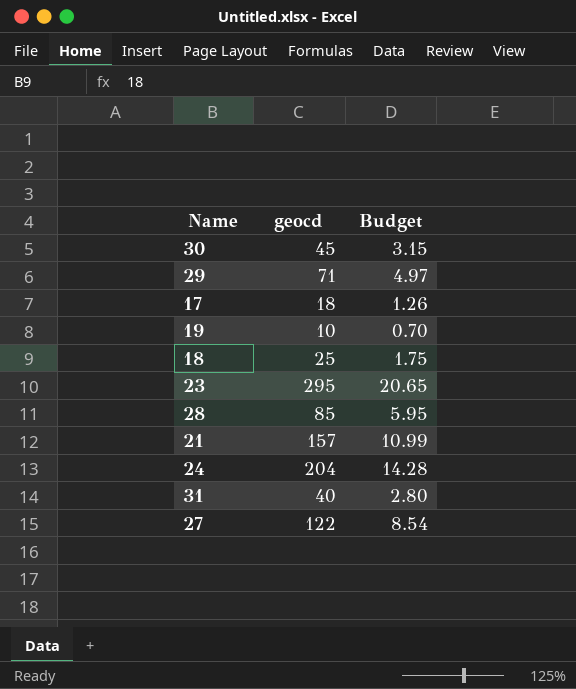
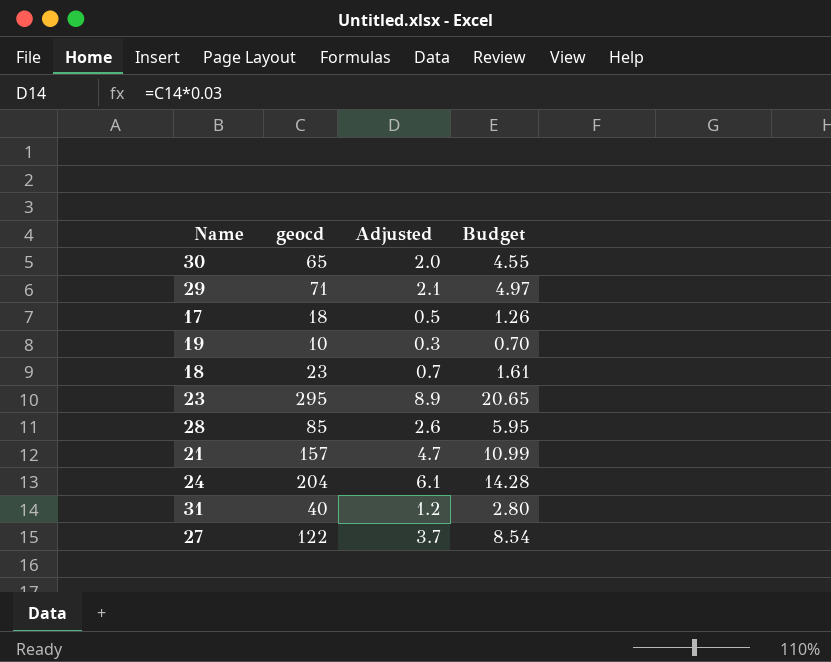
column Adjusted | formula: none -> [geocd] * 0.03
30 | geocd: 45 -> 65
30 | Budget: 3.15 -> 4.55
18 | geocd: 25 -> 23
18 | Budget: 1.75 -> 1.61

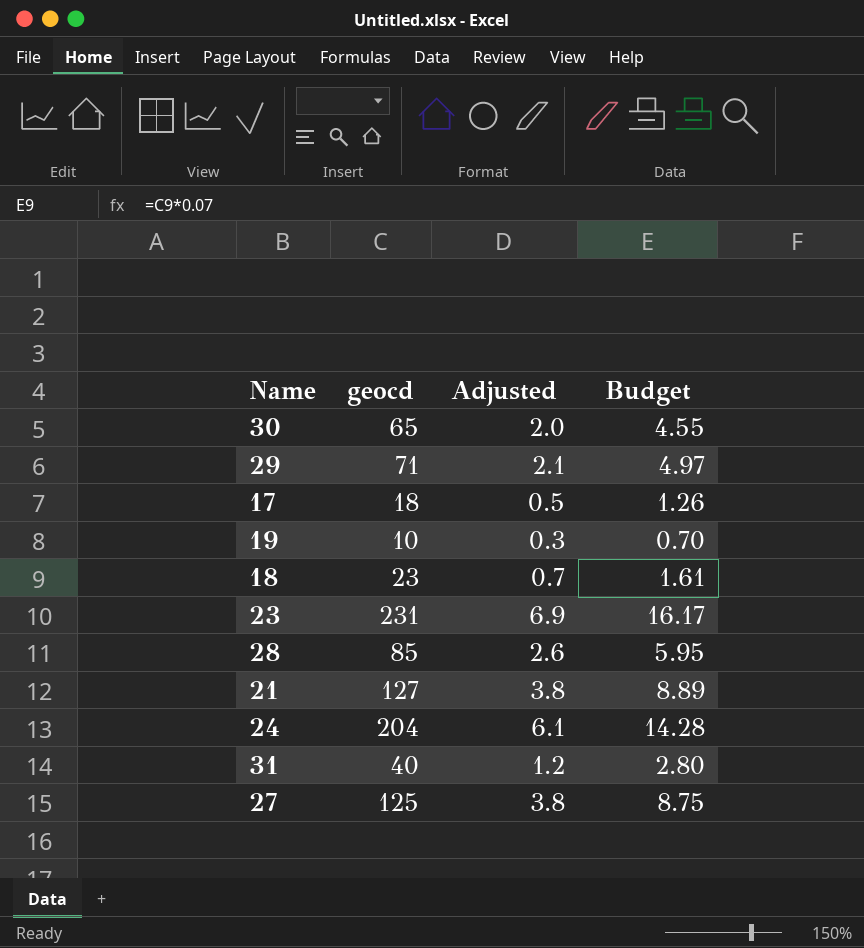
23 | geocd: 295 -> 231
23 | Adjusted: 8.9 -> 6.9
23 | Budget: 20.65 -> 16.17
21 | geocd: 157 -> 127
21 | Adjusted: 4.7 -> 3.8
21 | Budget: 10.99 -> 8.89
27 | geocd: 122 -> 125
27 | Adjusted: 3.7 -> 3.8
27 | Budget: 8.54 -> 8.75

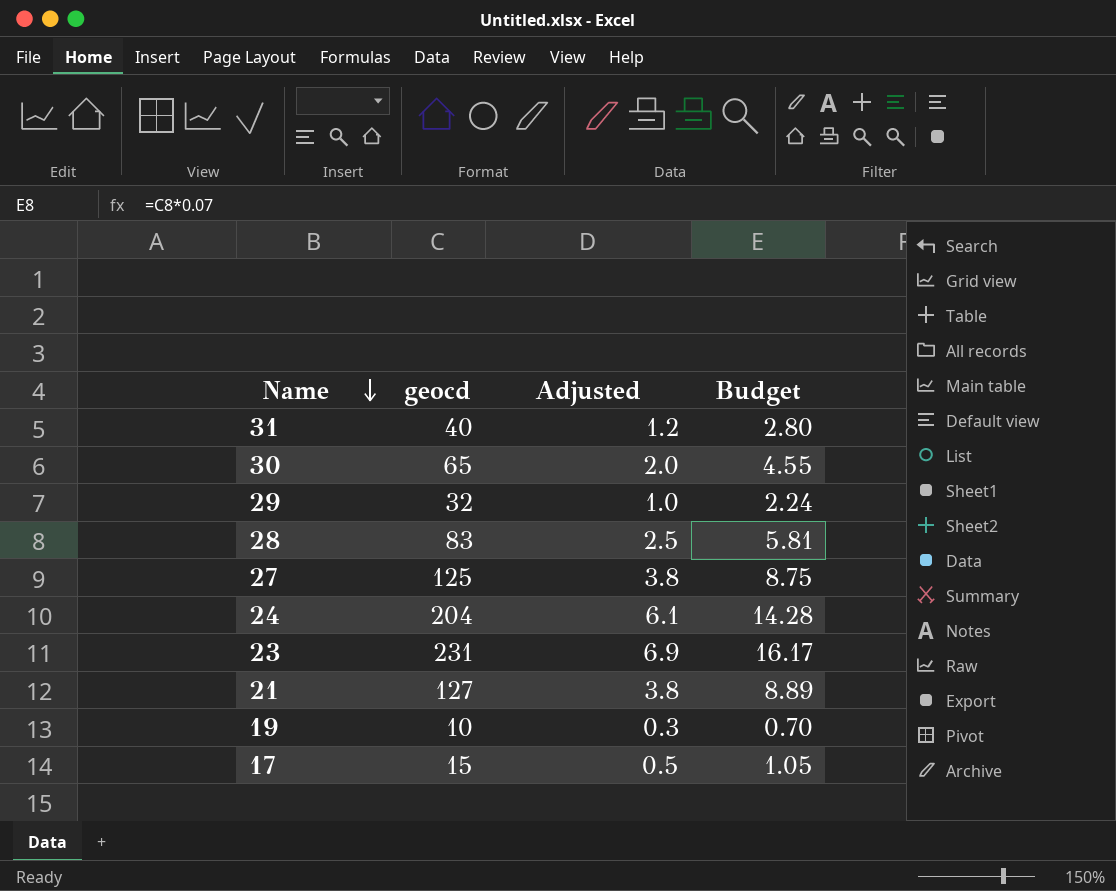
row order: none -> Name descending
row 18: 23 | 0.7 | 1.61 -> none
29 | geocd: 71 -> 32
29 | Adjusted: 2.1 -> 1.0
29 | Budget: 4.97 -> 2.24
28 | geocd: 85 -> 83
28 | Adjusted: 2.6 -> 2.5
28 | Budget: 5.95 -> 5.81
17 | geocd: 18 -> 15
17 | Budget: 1.26 -> 1.05

